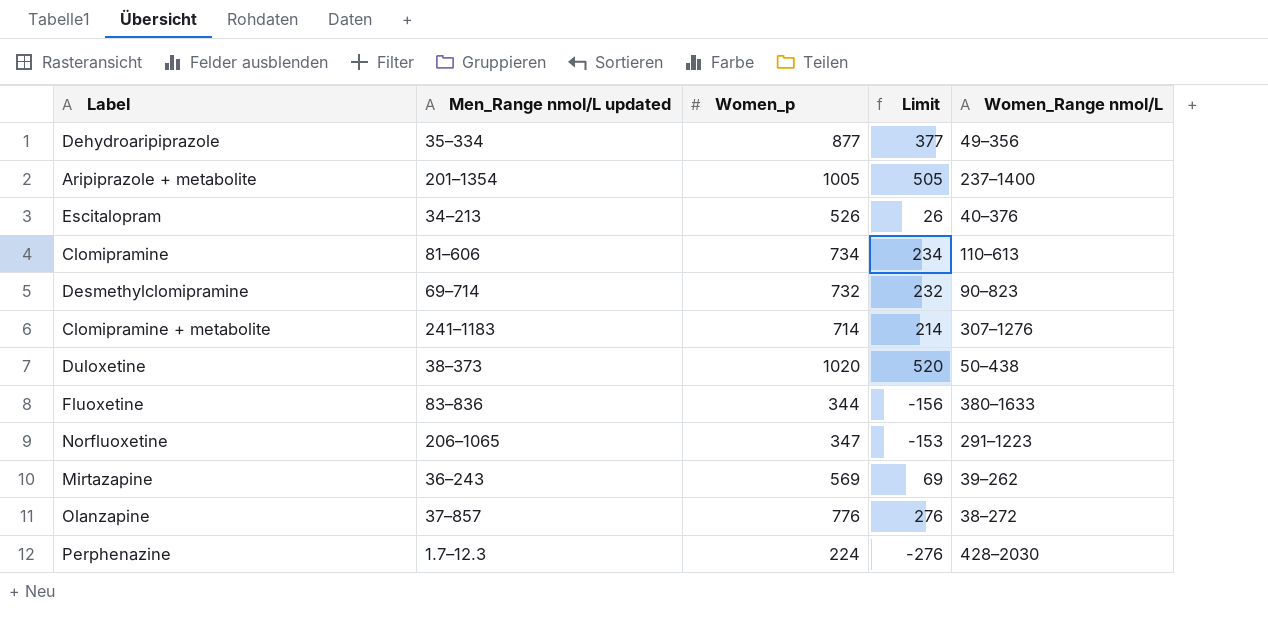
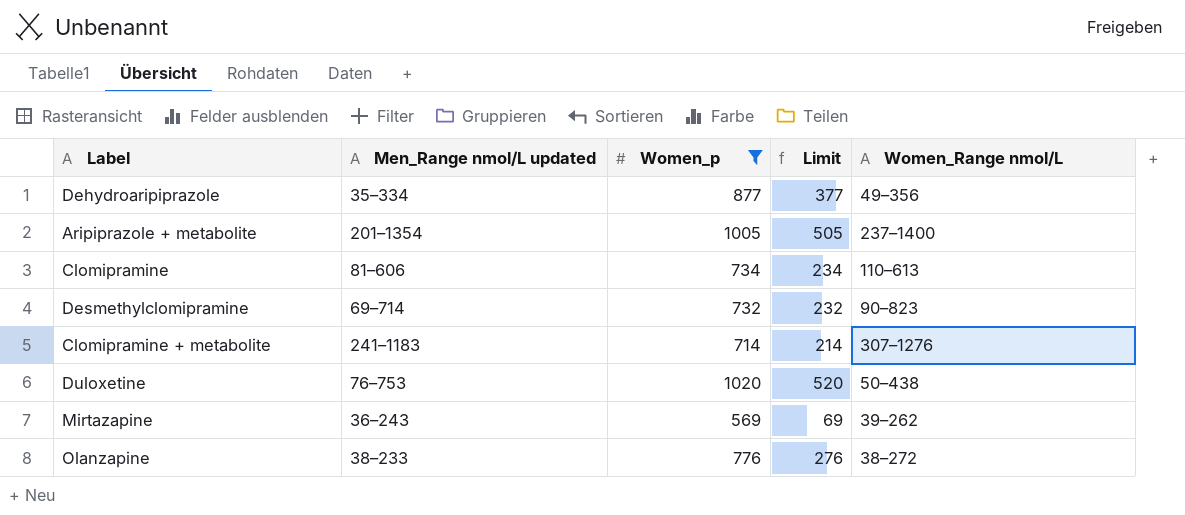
filter: none -> Women_p >= 569
Duloxetine | Men_Range nmol/L updated: 38–373 -> 76–753
Olanzapine | Men_Range nmol/L updated: 37–857 -> 38–233

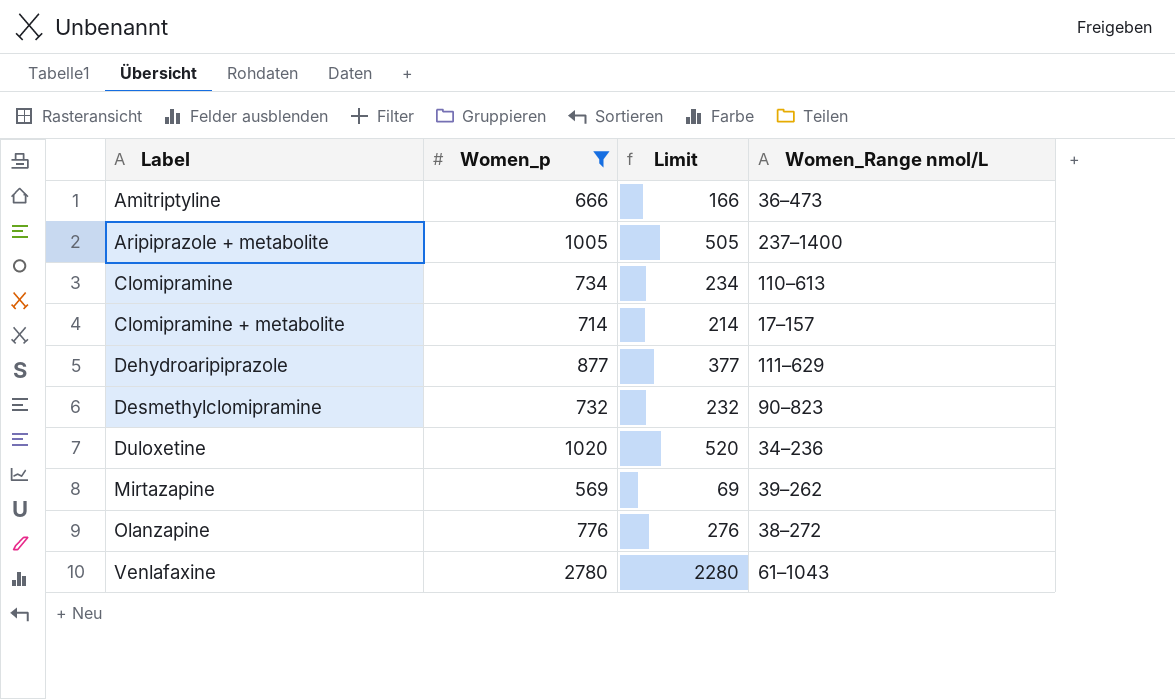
row order: none -> Label ascending
column Men_Range nmol/L updated | position: 2 -> none
row Amitriptyline: none -> 666 | 166 | 36–473
Clomipramine + metabolite | Women_Range nmol/L: 307–1276 -> 17–157
Dehydroaripiprazole | Women_Range nmol/L: 49–356 -> 111–629
Duloxetine | Women_Range nmol/L: 50–438 -> 34–236
row Venlafaxine: none -> 2780 | 2280 | 61–1043

